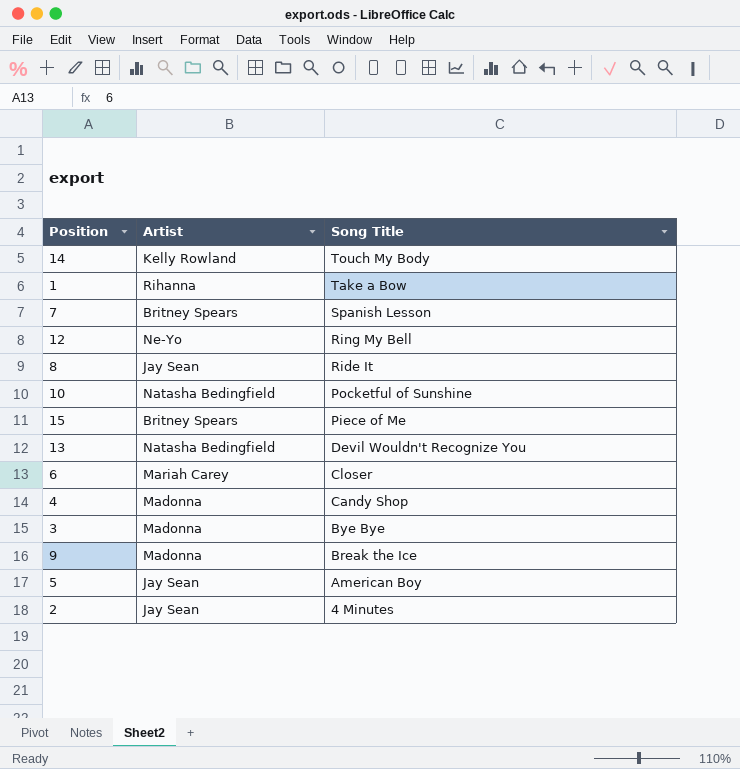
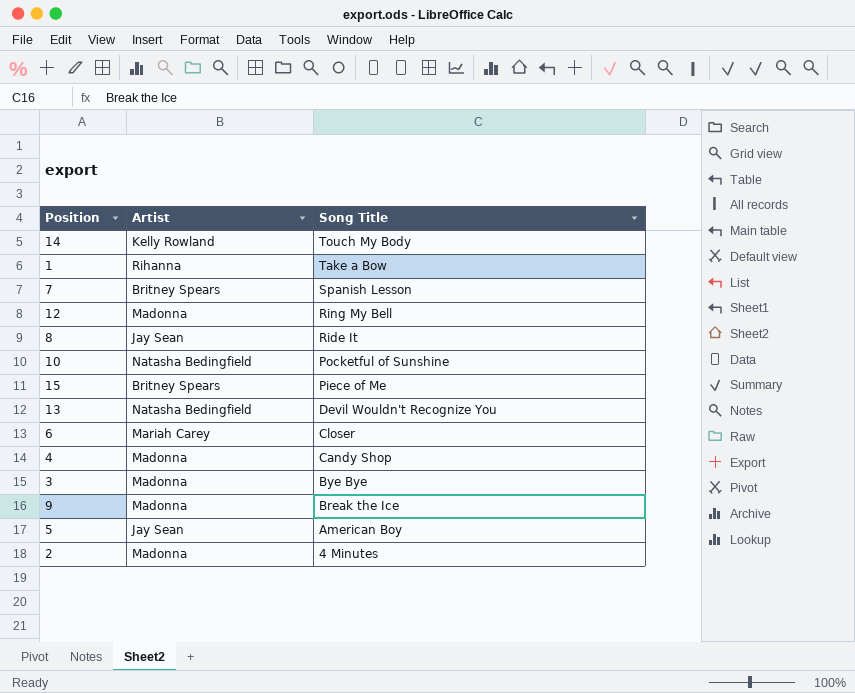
12 | Artist: Ne-Yo -> Madonna
2 | Artist: Jay Sean -> Madonna

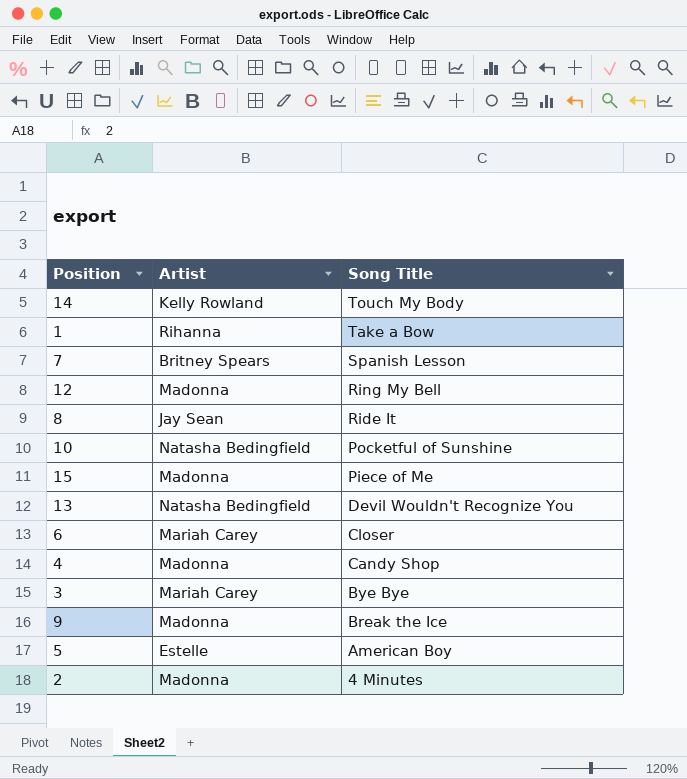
15 | Artist: Britney Spears -> Madonna
3 | Artist: Madonna -> Mariah Carey
5 | Artist: Jay Sean -> Estelle

